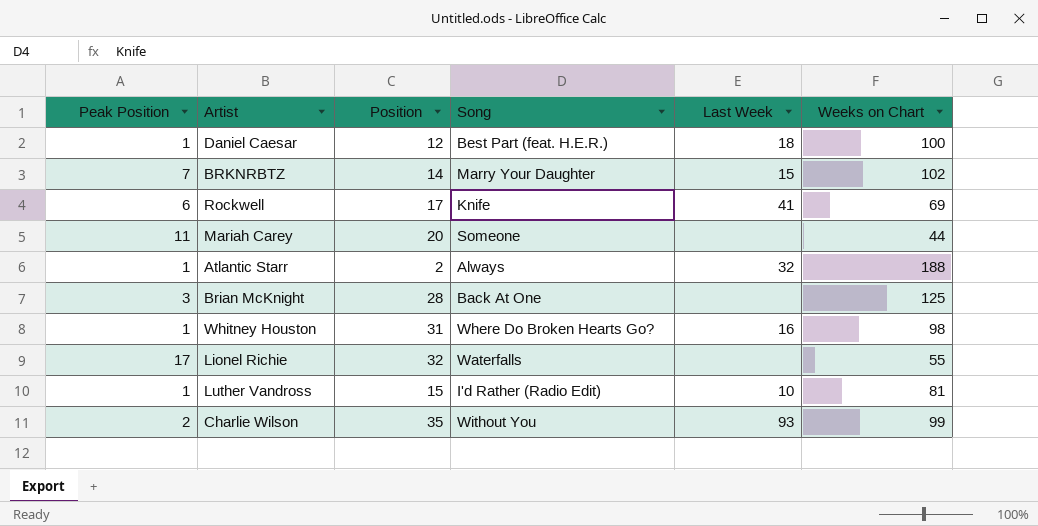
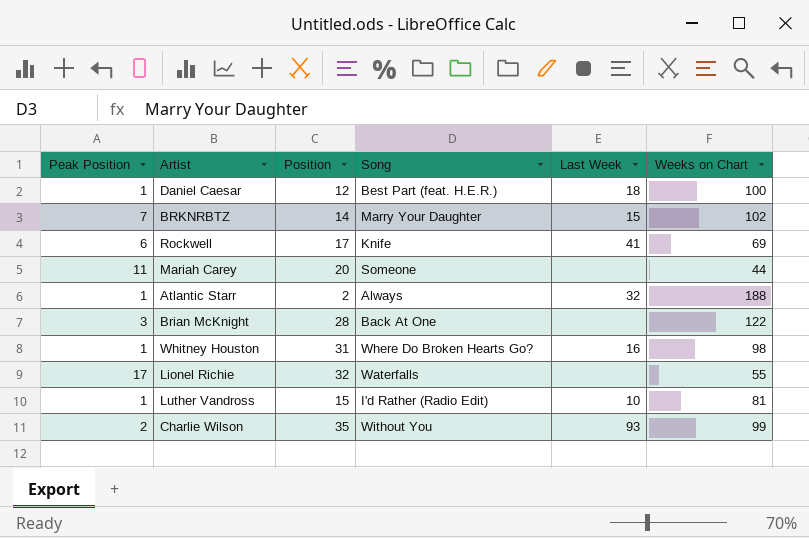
Brian McKnight | Weeks on Chart: 125 -> 122

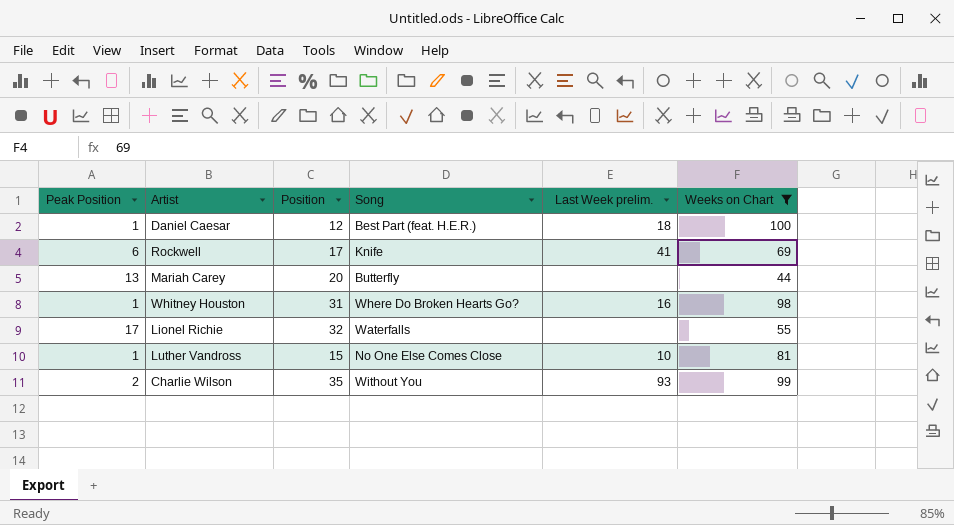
filter: none -> Weeks on Chart <= 100
column name: Last Week -> Last Week prelim.
Mariah Carey | Peak Position: 11 -> 13
Mariah Carey | Song: Someone -> Butterfly
Luther Vandross | Song: I'd Rather (Radio Edit) -> No One Else Comes Close

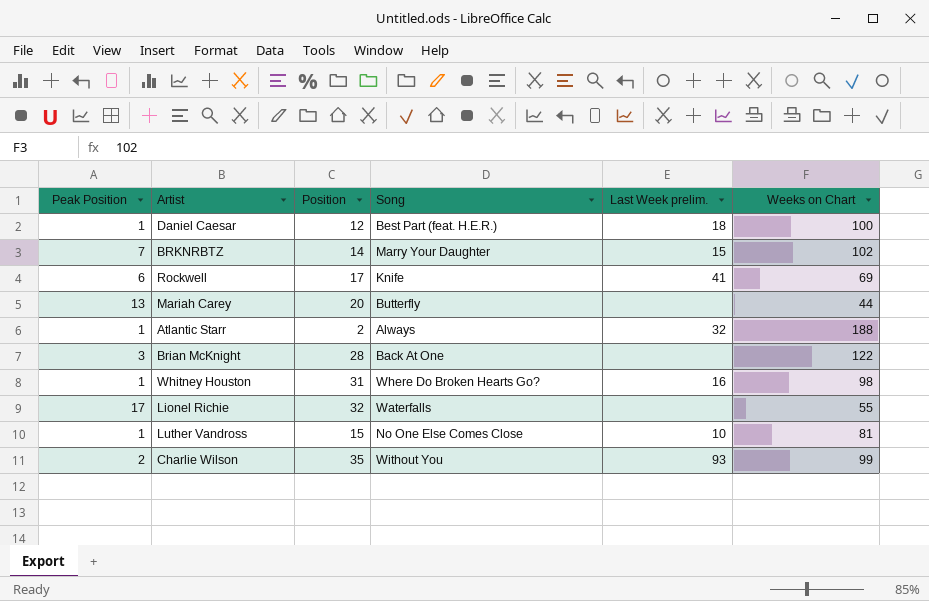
filter: Weeks on Chart <= 100 -> none

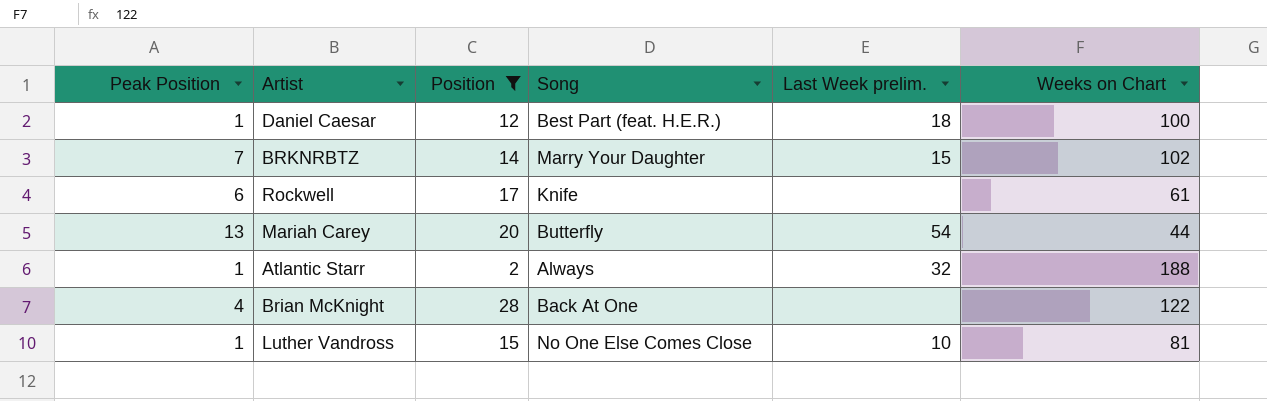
filter: none -> Position <= 28
Rockwell | Last Week prelim.: 41 -> none
Rockwell | Weeks on Chart: 69 -> 61
Mariah Carey | Last Week prelim.: none -> 54
Brian McKnight | Peak Position: 3 -> 4

